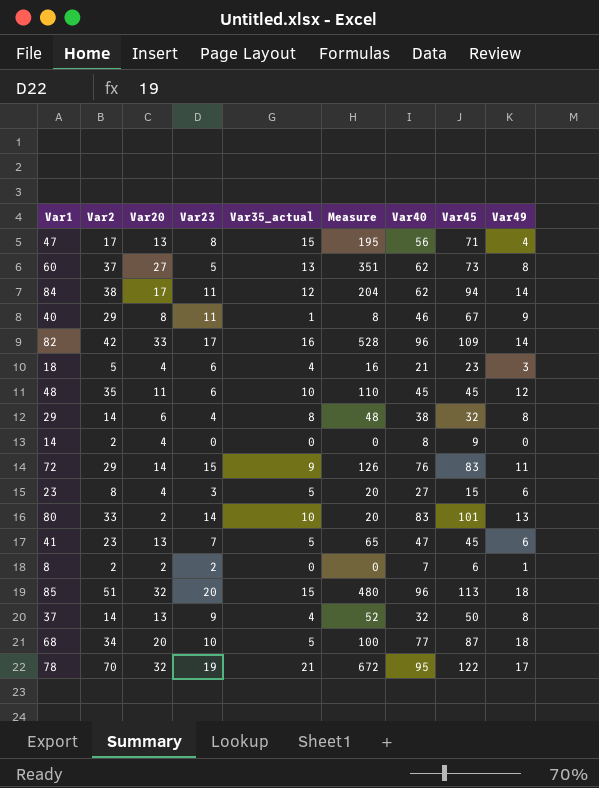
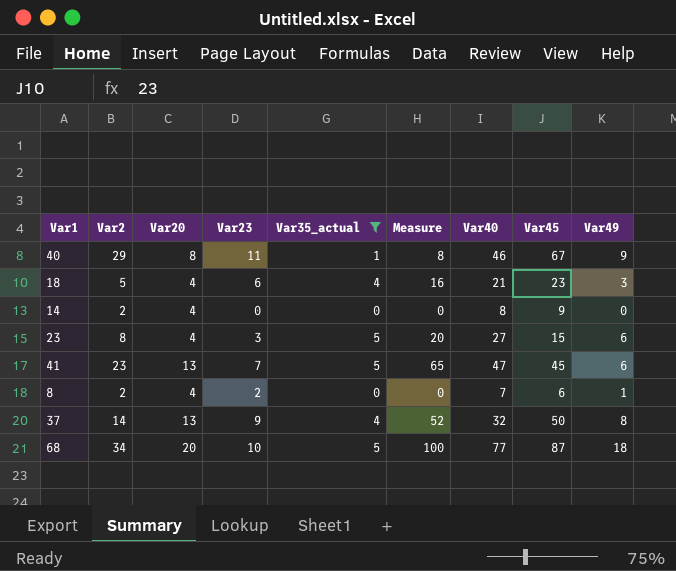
filter: none -> Var35_actual <= 5
8 | Var20: 2 -> 4

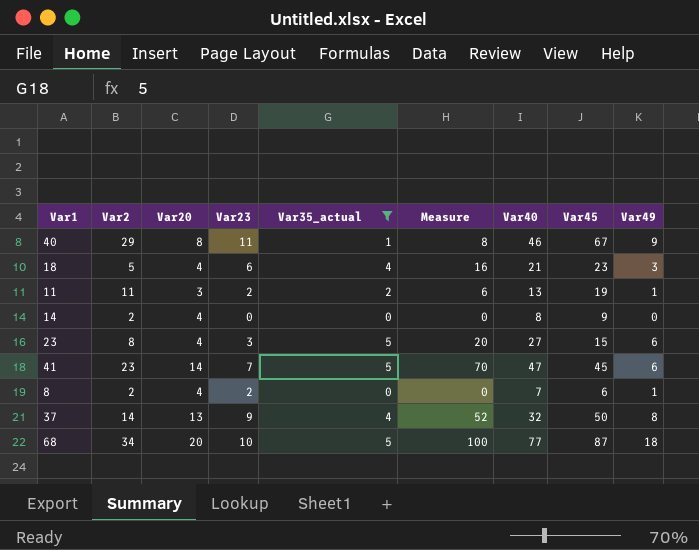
row 11: none -> 11 | 3 | 2 | 2 | 6 | 13 | 19 | 1
41 | Var20: 13 -> 14
41 | Measure: 65 -> 70

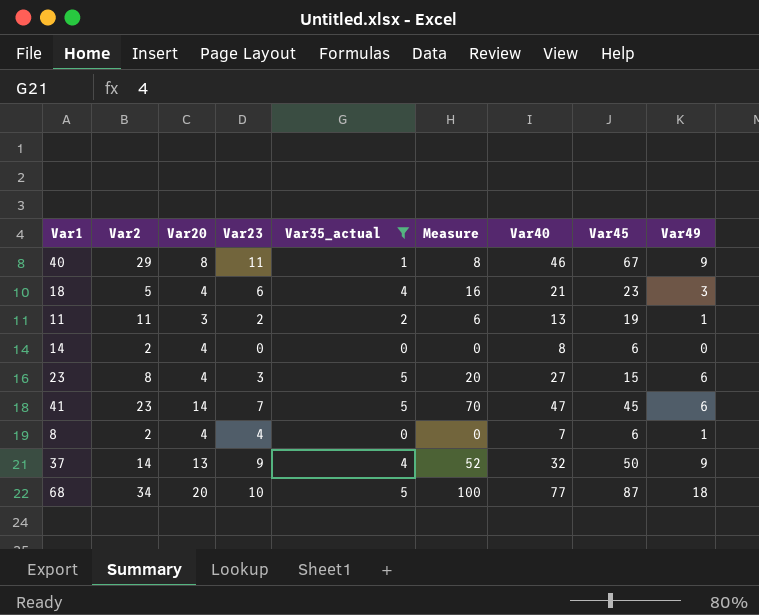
14 | Var45: 9 -> 6
8 | Var23: 2 -> 4
37 | Var49: 8 -> 9

